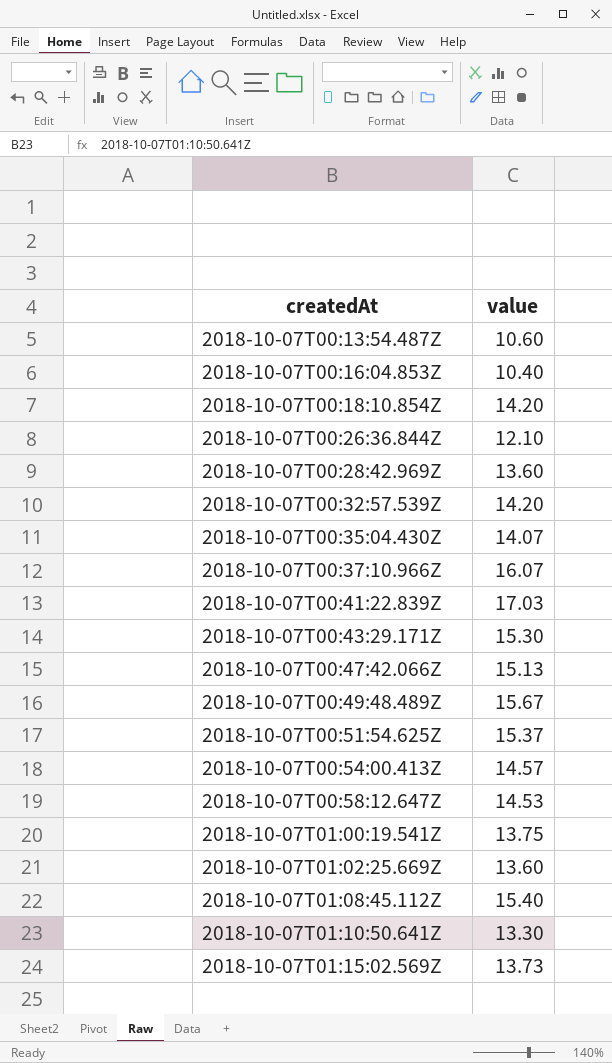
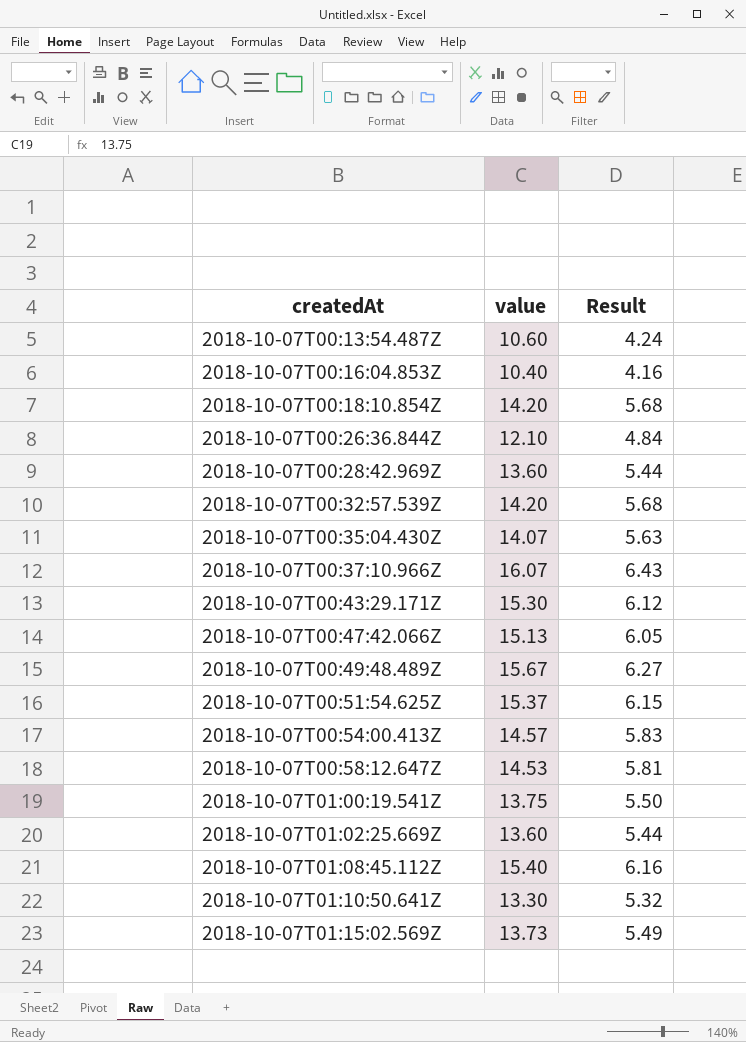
column Result | formula: none -> [value] * 0.4
row 2018-10-07T00:41:22.839Z: 17.03 -> none

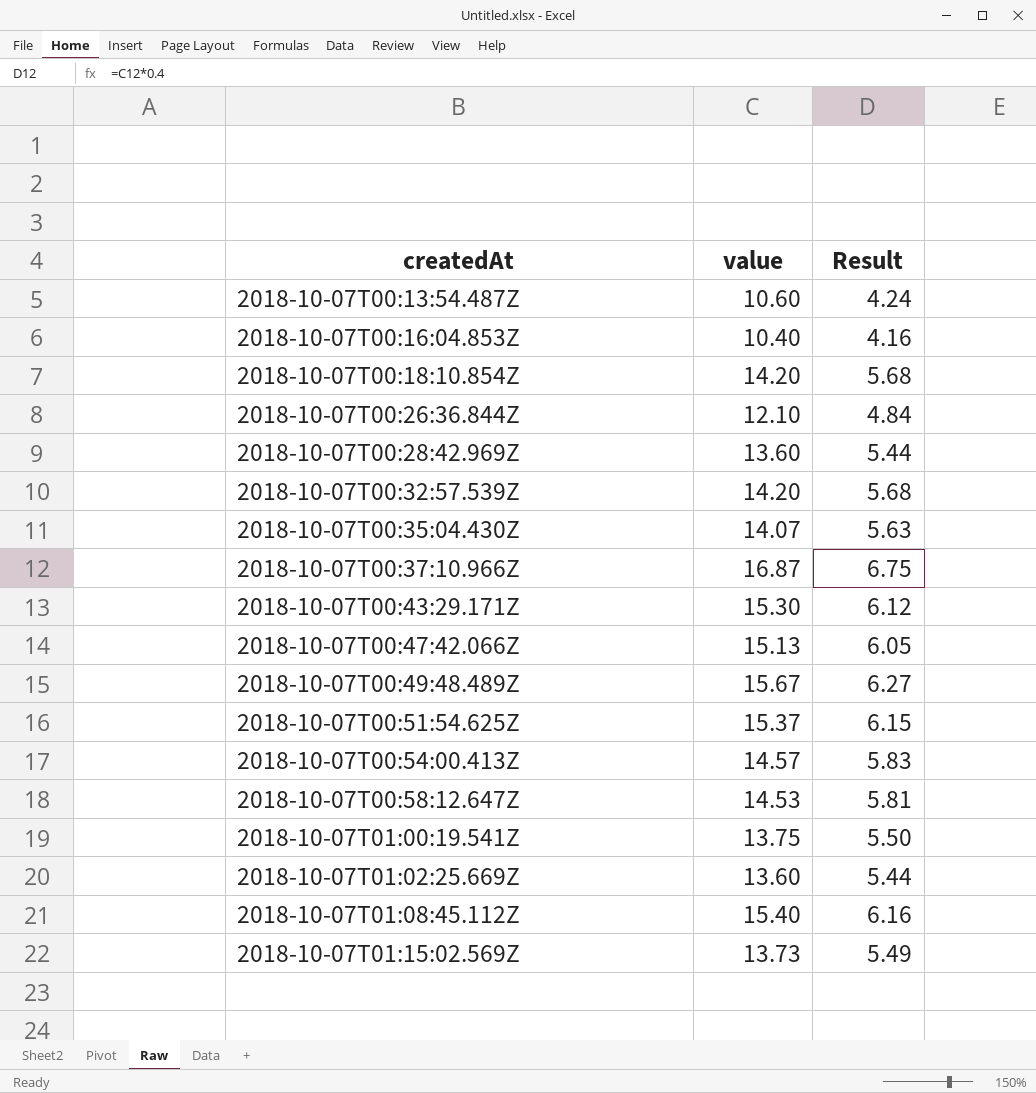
row 2018-10-07T01:10:50.641Z: 13.30 | 5.32 -> none
2018-10-07T00:37:10.966Z | value: 16.07 -> 16.87
2018-10-07T00:37:10.966Z | Result: 6.43 -> 6.75

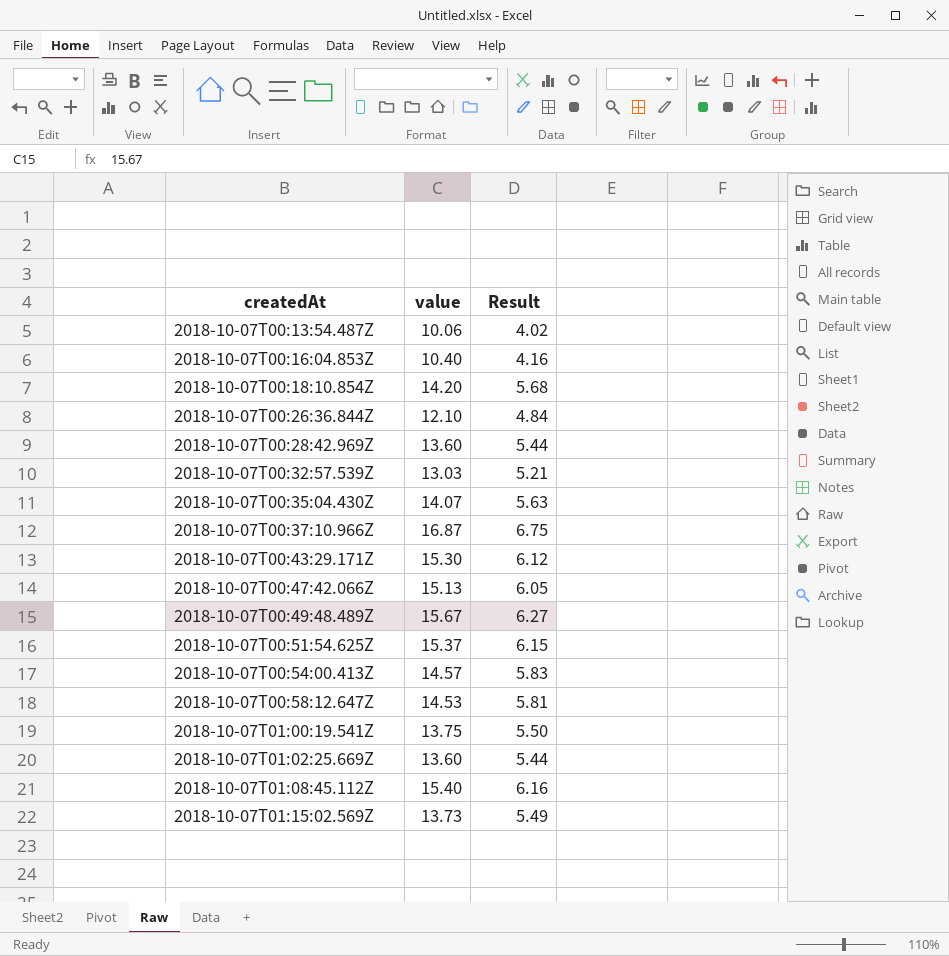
2018-10-07T00:13:54.487Z | value: 10.60 -> 10.06
2018-10-07T00:13:54.487Z | Result: 4.24 -> 4.02
2018-10-07T00:32:57.539Z | value: 14.20 -> 13.03
2018-10-07T00:32:57.539Z | Result: 5.68 -> 5.21

